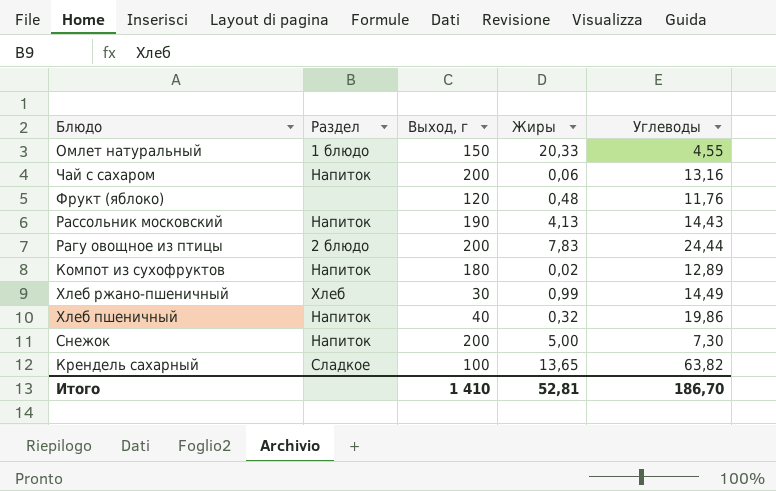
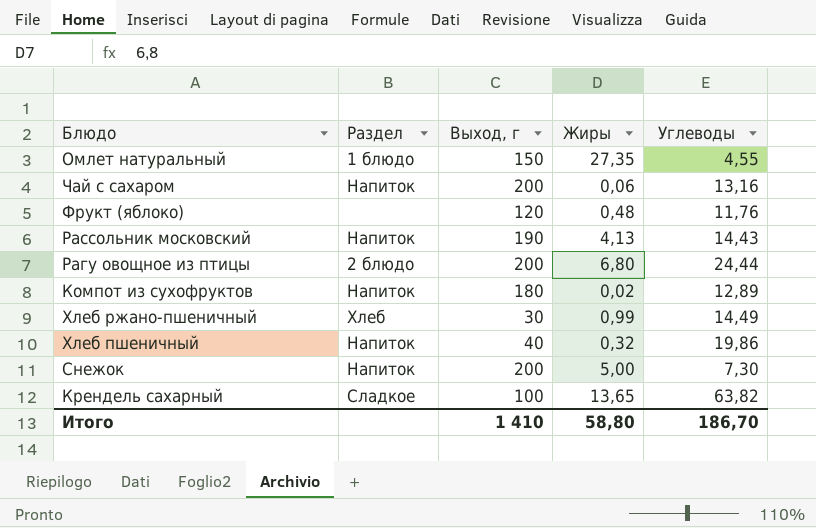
Омлет натуральный | Жиры: 20,33 -> 27,35
Рагу овощное из птицы | Жиры: 7,83 -> 6,80
Итого | Жиры: 52,81 -> 58,80

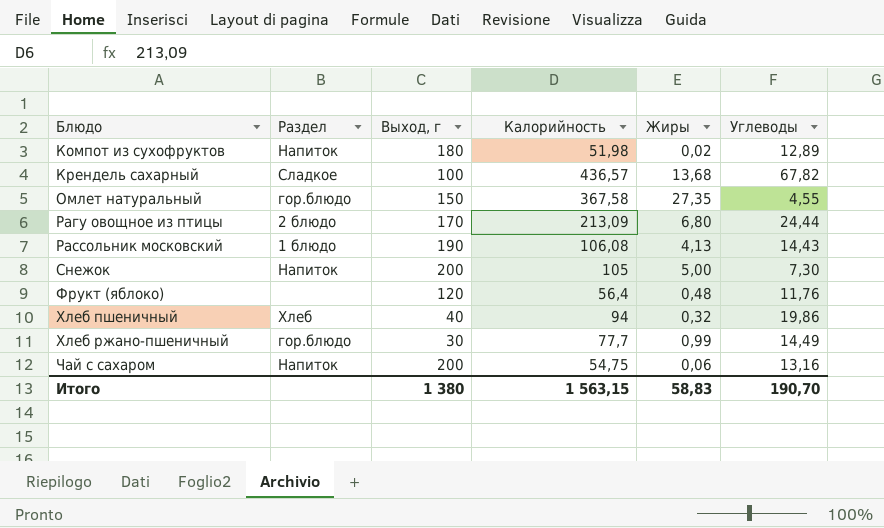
row order: none -> Блюдо ascending
column Калорийность | position: none -> 4
Крендель сахарный | Жиры: 13,65 -> 13,68
Крендель сахарный | Углеводы: 63,82 -> 67,82
Омлет натуральный | Раздел: 1 блюдо -> гор.блюдо
Рагу овощное из птицы | Выход, г: 200 -> 170
Рассольник московский | Раздел: Напиток -> 1 блюдо
Хлеб пшеничный | Раздел: Напиток -> Хлеб
Хлеб ржано-пшеничный | Раздел: Хлеб -> гор.блюдо
Итого | Выход, г: 1 410 -> 1 380
Итого | Жиры: 58,80 -> 58,83
Итого | Углеводы: 186,70 -> 190,70

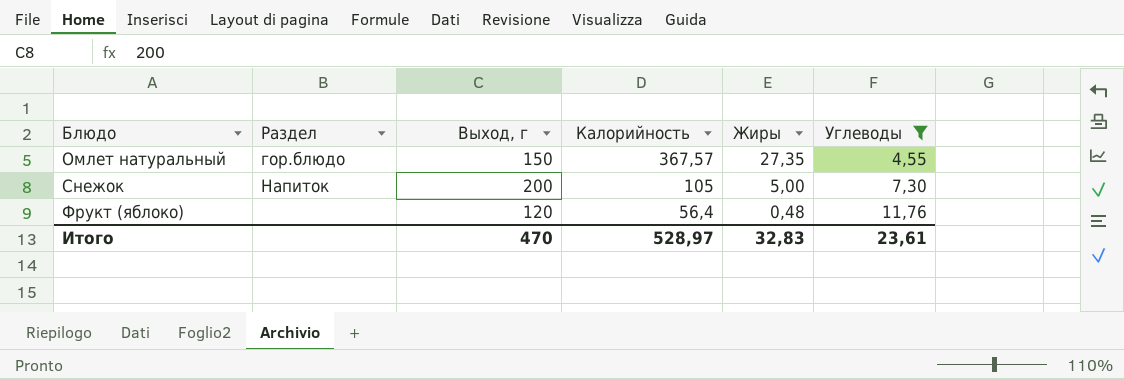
filter: none -> Углеводы <= 11,76
Омлет натуральный | Калорийность: 367,58 -> 367,57
Итого | Выход, г: 1 380 -> 470
Итого | Калорийность: 1 563,15 -> 528,97
Итого | Жиры: 58,83 -> 32,83
Итого | Углеводы: 190,70 -> 23,61

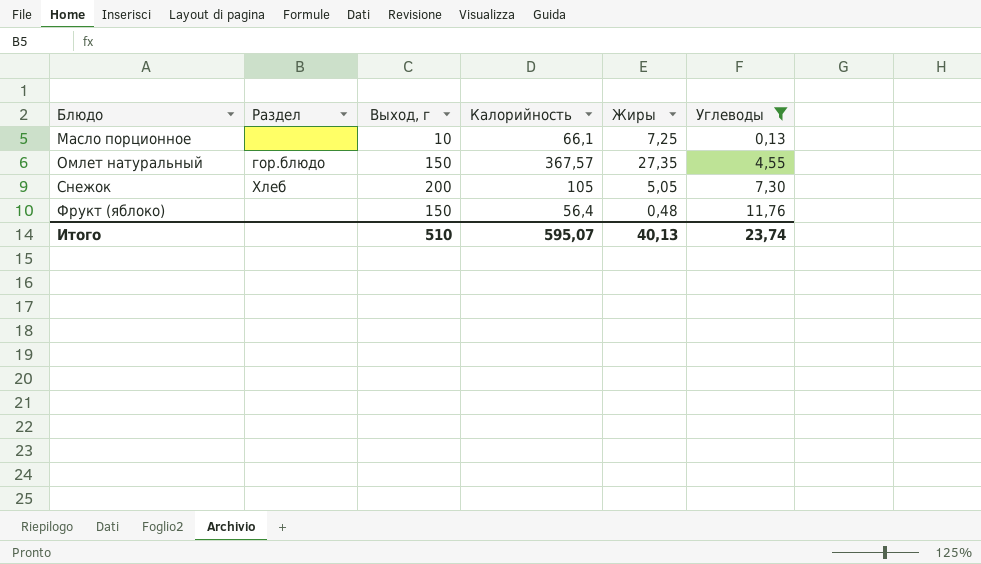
row Масло порционное: none -> none | 10 | 66,1 | 7,25 | 0,13
Снежок | Раздел: Напиток -> Хлеб
Снежок | Жиры: 5,00 -> 5,05
Фрукт (яблоко) | Выход, г: 120 -> 150
Итого | Выход, г: 470 -> 510
Итого | Калорийность: 528,97 -> 595,07
Итого | Жиры: 32,83 -> 40,13
Итого | Углеводы: 23,61 -> 23,74

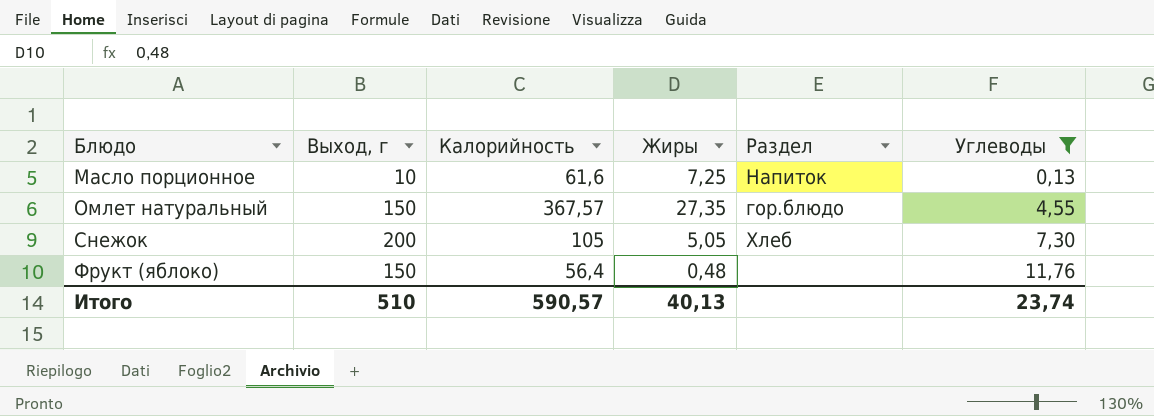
column Раздел | position: 2 -> 5
Масло порционное | Калорийность: 66,1 -> 61,6
Масло порционное | Раздел: none -> Напиток
Итого | Калорийность: 595,07 -> 590,57

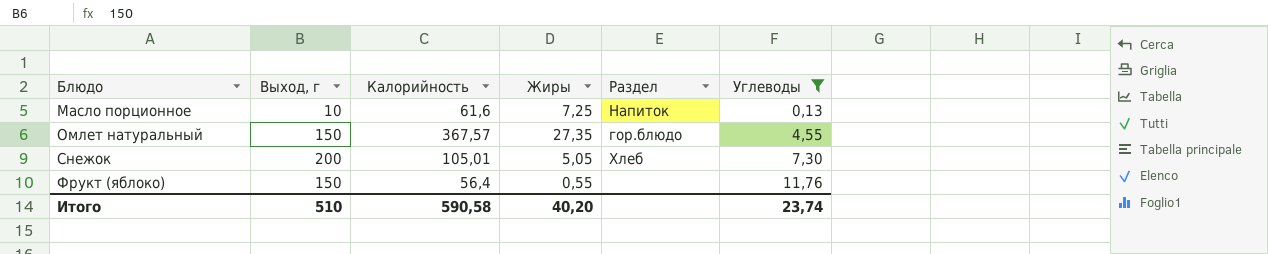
Снежок | Калорийность: 105 -> 105,01
Фрукт (яблоко) | Жиры: 0,48 -> 0,55
Итого | Калорийность: 590,57 -> 590,58
Итого | Жиры: 40,13 -> 40,20

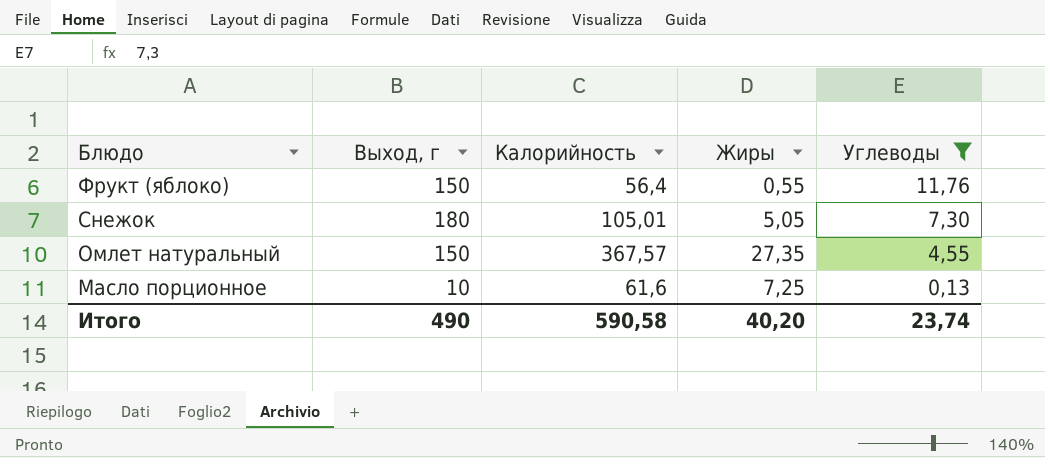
row order: Блюдо ascending -> Блюдо descending
column Раздел | position: 5 -> none
Снежок | Выход, г: 200 -> 180
Итого | Выход, г: 510 -> 490

